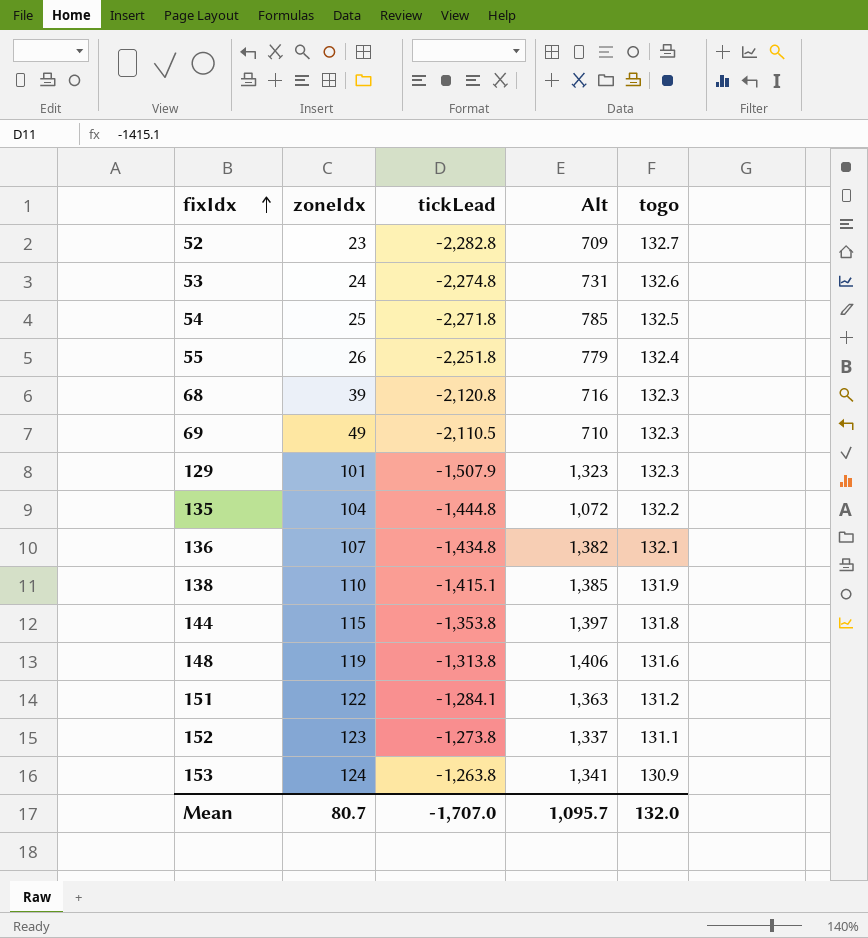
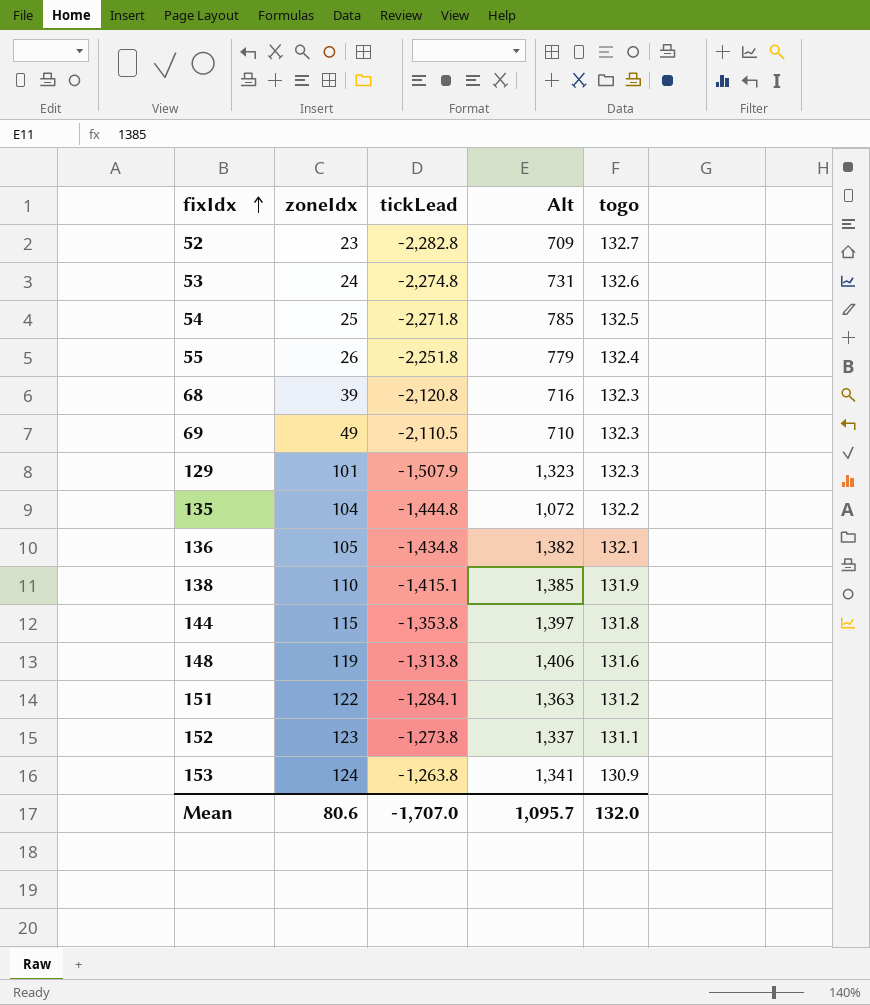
136 | zoneIdx: 107 -> 105
Mean | zoneIdx: 80.7 -> 80.6

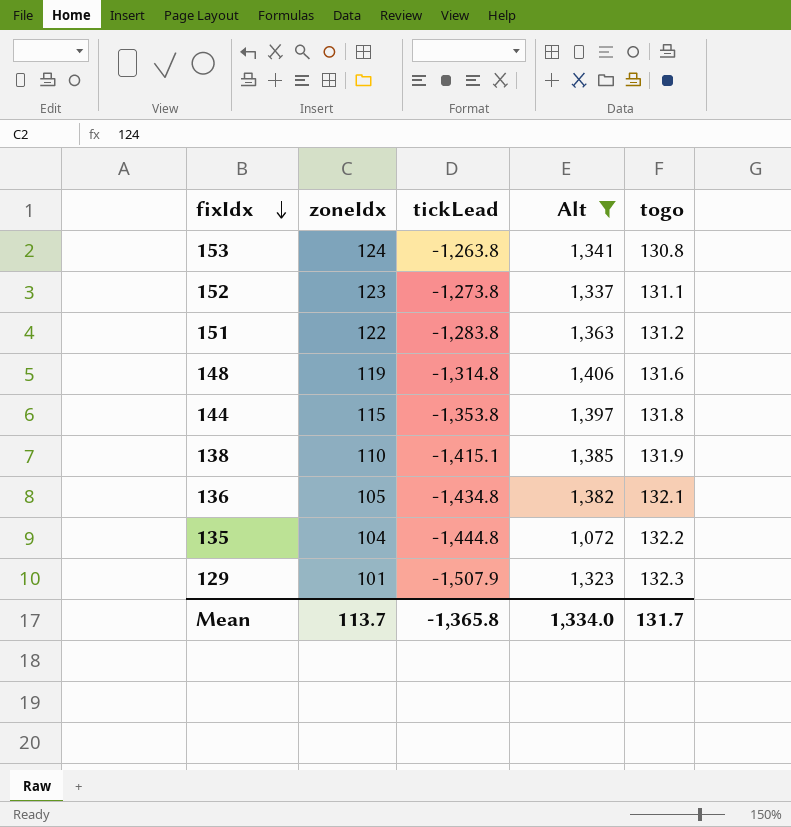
filter: none -> Alt >= 1,072
row order: fixIdx ascending -> fixIdx descending
153 | togo: 130.9 -> 130.8
151 | tickLead: -1,284.1 -> -1,283.8
148 | tickLead: -1,313.8 -> -1,314.8
Mean | zoneIdx: 80.6 -> 113.7
Mean | tickLead: -1,707.0 -> -1,365.8
Mean | Alt: 1,095.7 -> 1,334.0
Mean | togo: 132.0 -> 131.7

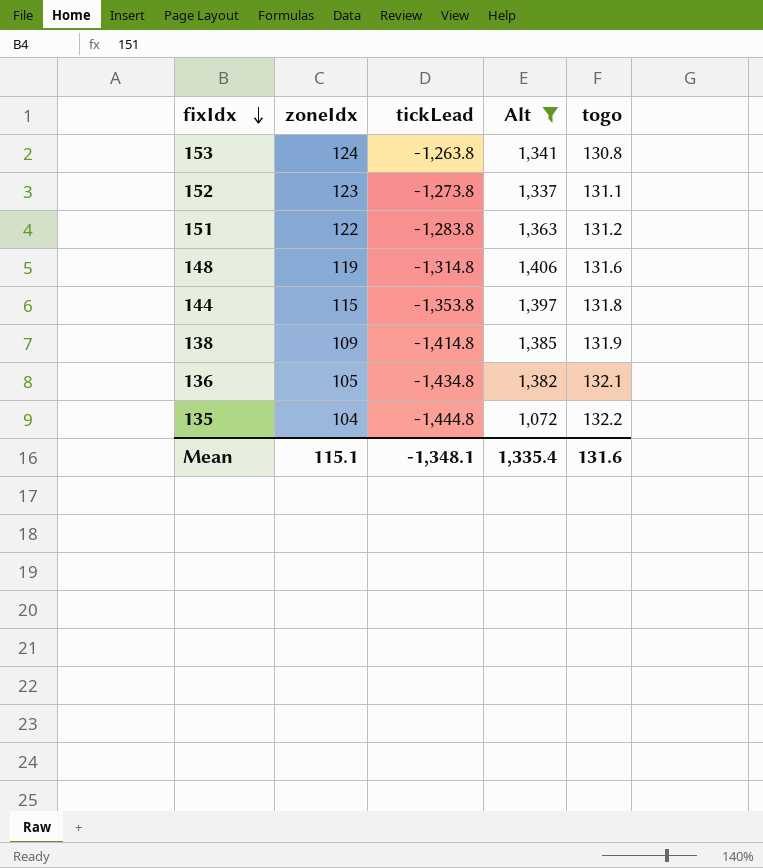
row 129: 101 | -1,507.9 | 1,323 | 132.3 -> none
138 | zoneIdx: 110 -> 109
138 | tickLead: -1,415.1 -> -1,414.8
Mean | zoneIdx: 113.7 -> 115.1
Mean | tickLead: -1,365.8 -> -1,348.1
Mean | Alt: 1,334.0 -> 1,335.4
Mean | togo: 131.7 -> 131.6

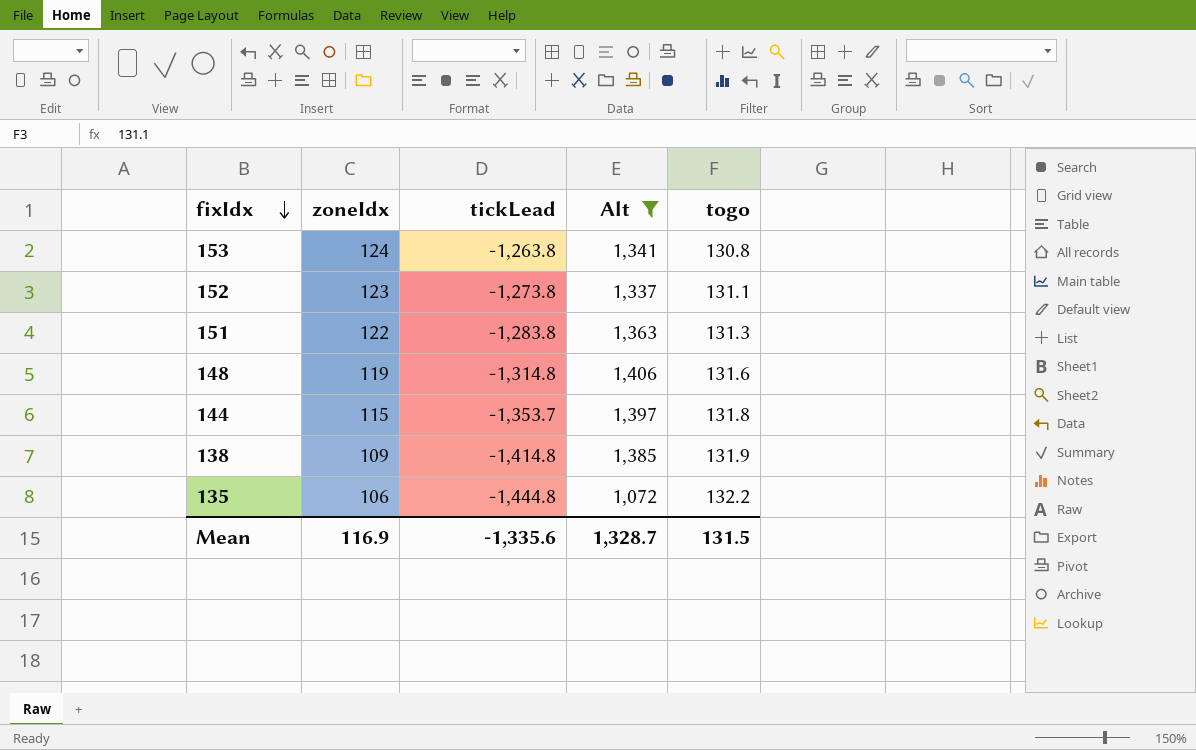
row 136: 105 | -1,434.8 | 1,382 | 132.1 -> none
151 | togo: 131.2 -> 131.3
144 | tickLead: -1,353.8 -> -1,353.7
135 | zoneIdx: 104 -> 106
Mean | zoneIdx: 115.1 -> 116.9
Mean | tickLead: -1,348.1 -> -1,335.6
Mean | Alt: 1,335.4 -> 1,328.7
Mean | togo: 131.6 -> 131.5

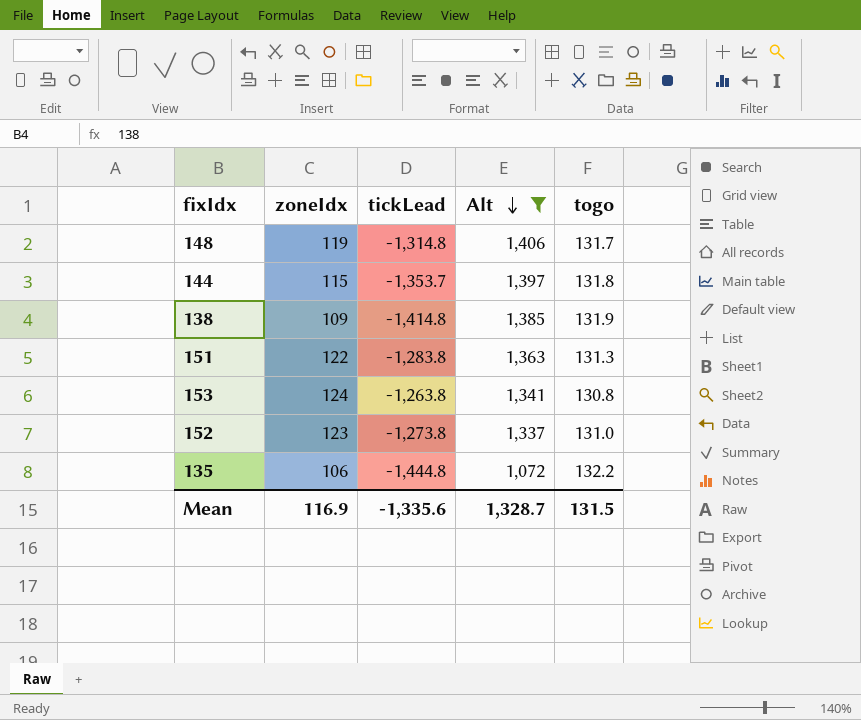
row order: fixIdx descending -> Alt descending
148 | togo: 131.6 -> 131.7
152 | togo: 131.1 -> 131.0

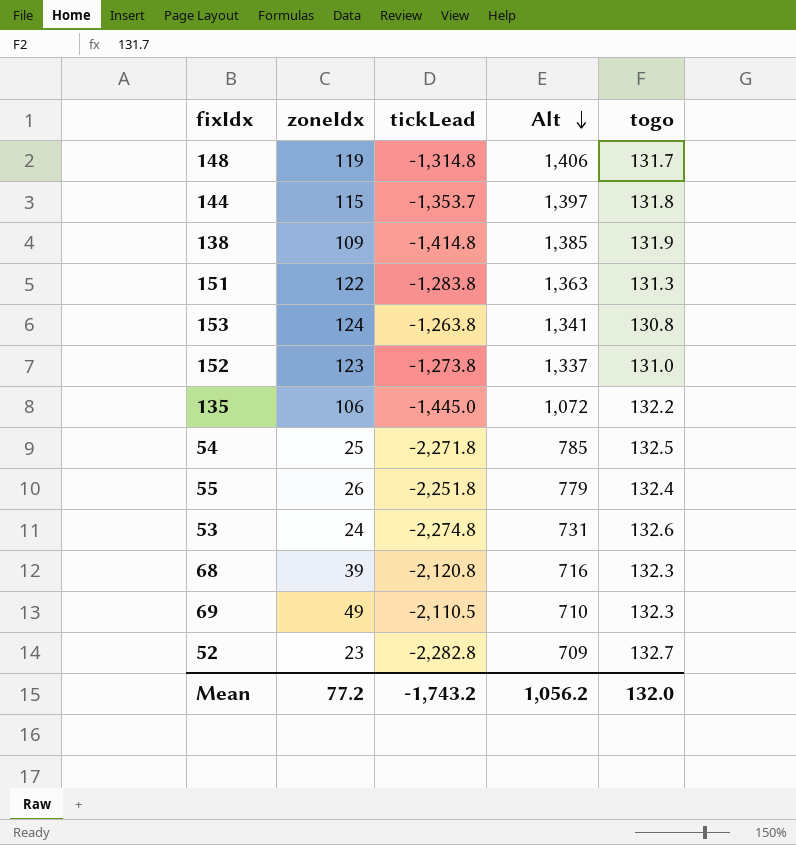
filter: Alt >= 1,072 -> none
135 | tickLead: -1,444.8 -> -1,445.0
Mean | zoneIdx: 116.9 -> 77.2
Mean | tickLead: -1,335.6 -> -1,743.2
Mean | Alt: 1,328.7 -> 1,056.2
Mean | togo: 131.5 -> 132.0

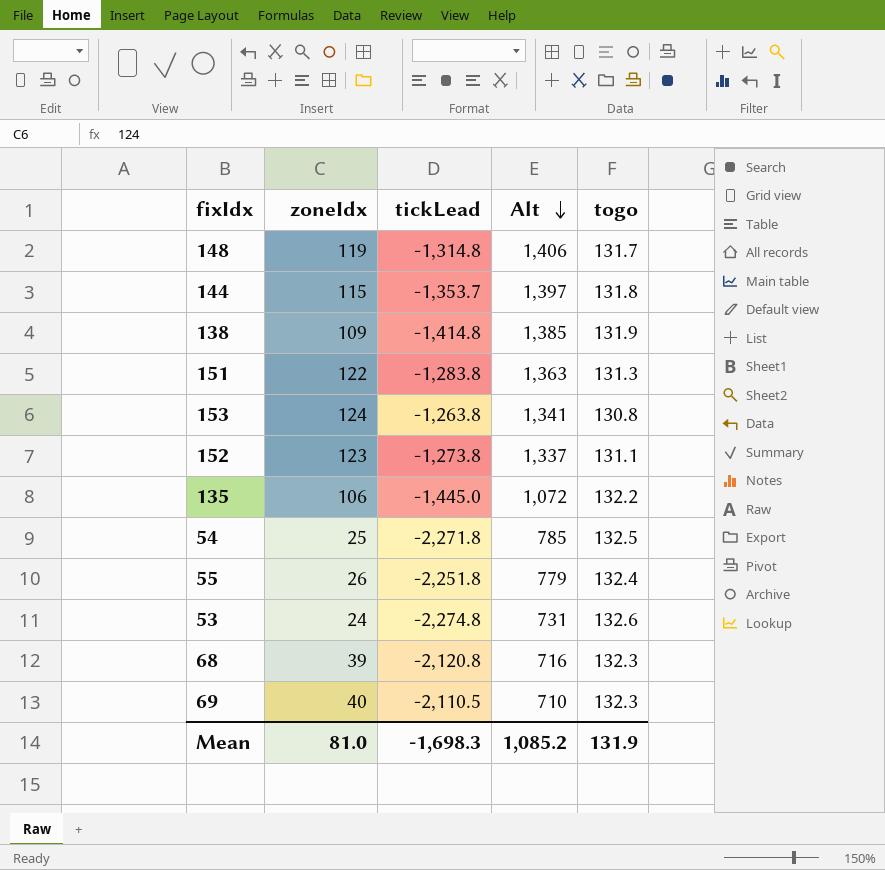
row 52: 23 | -2,282.8 | 709 | 132.7 -> none
152 | togo: 131.0 -> 131.1
69 | zoneIdx: 49 -> 40
Mean | zoneIdx: 77.2 -> 81.0
Mean | tickLead: -1,743.2 -> -1,698.3
Mean | Alt: 1,056.2 -> 1,085.2
Mean | togo: 132.0 -> 131.9

